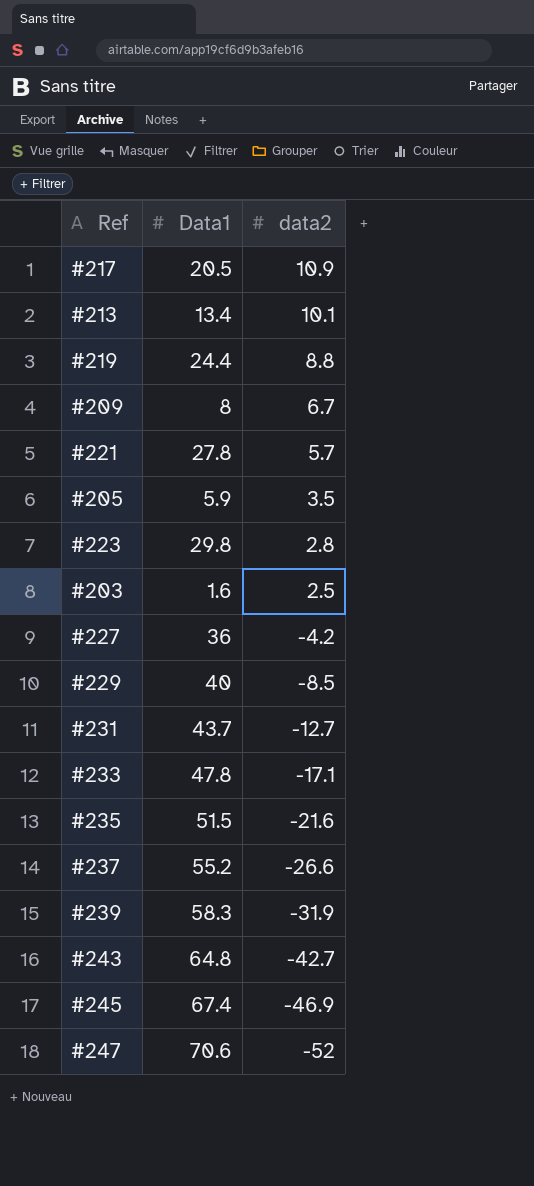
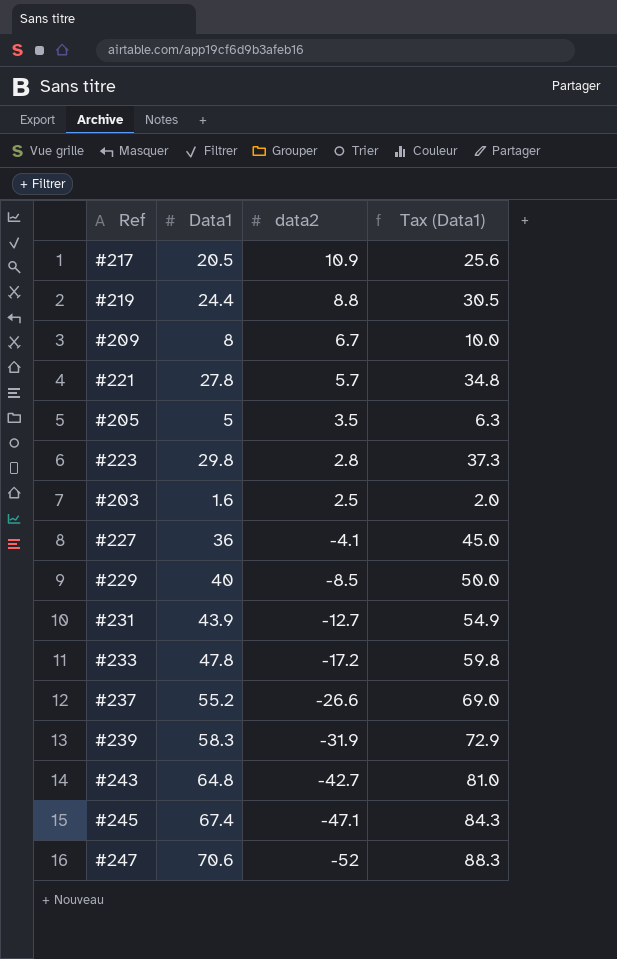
column Tax (Data1) | formula: none -> [Data1] * 1.25
row #213: 13.4 | 10.1 -> none
row #235: 51.5 | -21.6 -> none
#205 | Data1: 5.9 -> 5
#227 | data2: -4.2 -> -4.1
#231 | Data1: 43.7 -> 43.9
#233 | data2: -17.1 -> -17.2
#245 | data2: -46.9 -> -47.1

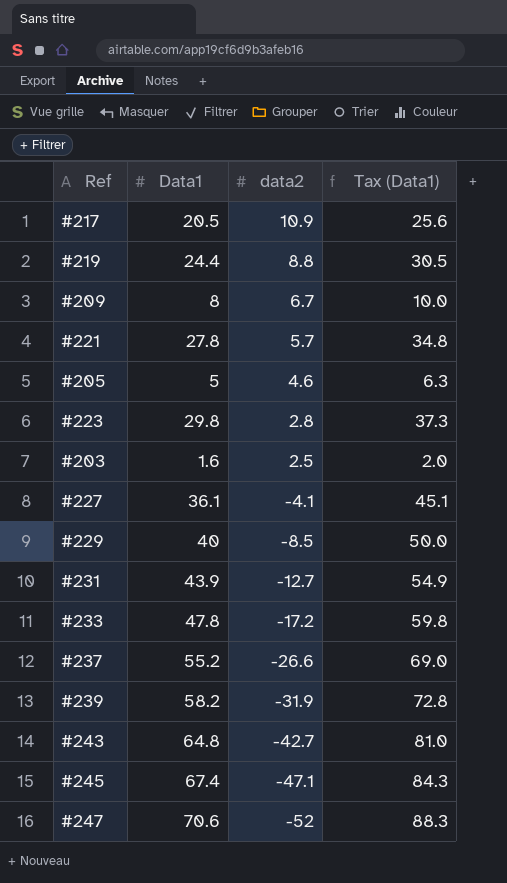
#205 | data2: 3.5 -> 4.6
#227 | Data1: 36 -> 36.1
#227 | Tax (Data1): 45.0 -> 45.1
#239 | Data1: 58.3 -> 58.2
#239 | Tax (Data1): 72.9 -> 72.8

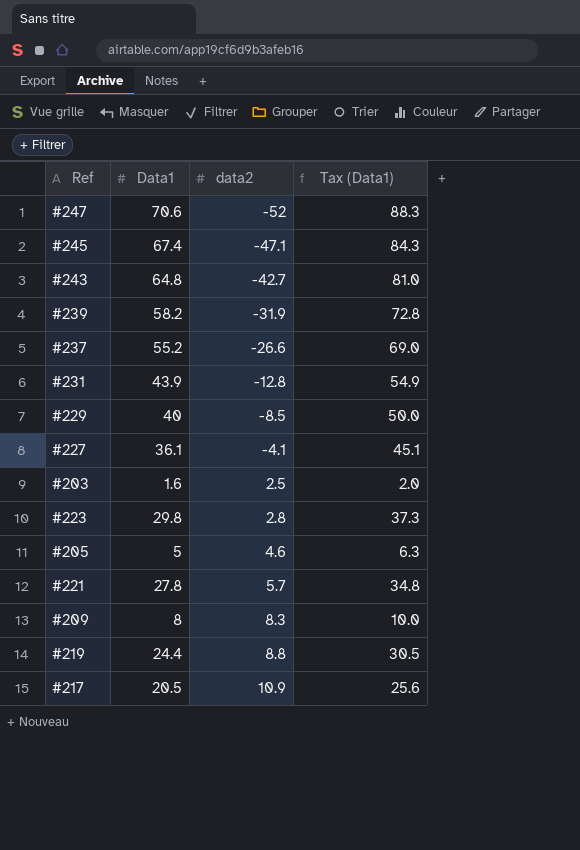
row order: data2 descending -> data2 ascending
row #233: 47.8 | -17.2 | 59.8 -> none
#231 | data2: -12.7 -> -12.8
#209 | data2: 6.7 -> 8.3

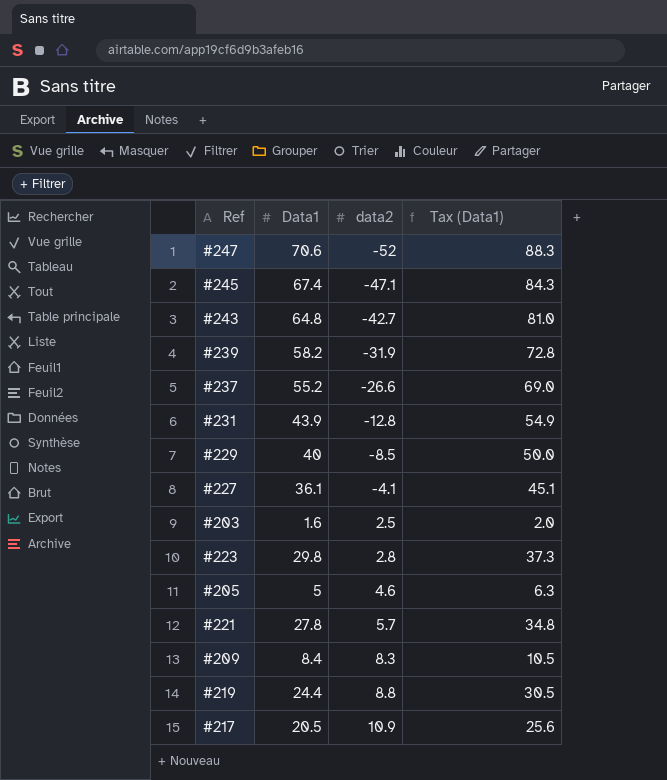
#209 | Data1: 8 -> 8.4
#209 | Tax (Data1): 10.0 -> 10.5

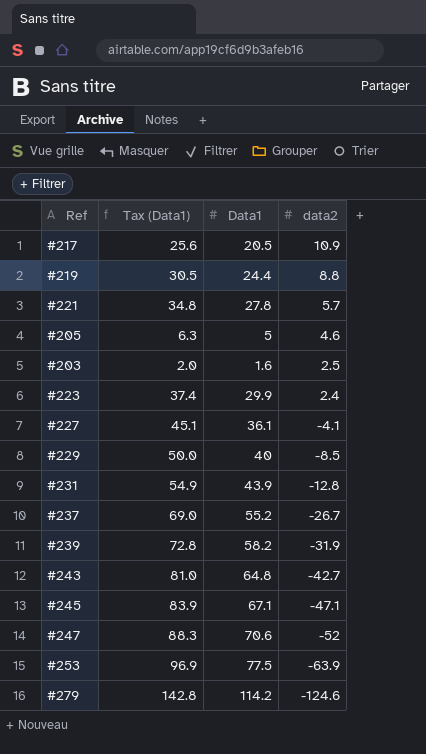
row order: data2 ascending -> data2 descending
column Tax (Data1) | position: 4 -> 2
row #209: 8.4 | 8.3 | 10.5 -> none
#223 | Tax (Data1): 37.3 -> 37.4
#223 | Data1: 29.8 -> 29.9
#223 | data2: 2.8 -> 2.4
#237 | data2: -26.6 -> -26.7
#245 | Tax (Data1): 84.3 -> 83.9
#245 | Data1: 67.4 -> 67.1
row #253: none -> 96.9 | 77.5 | -63.9
row #279: none -> 142.8 | 114.2 | -124.6

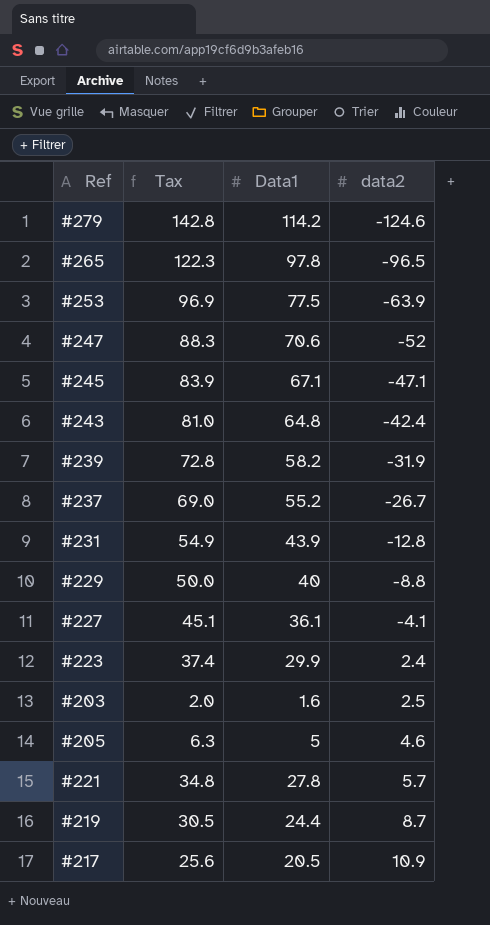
row order: data2 descending -> data2 ascending
column name: Tax (Data1) -> Tax
row #265: none -> 122.3 | 97.8 | -96.5
#243 | data2: -42.7 -> -42.4
#229 | data2: -8.5 -> -8.8
#219 | data2: 8.8 -> 8.7

